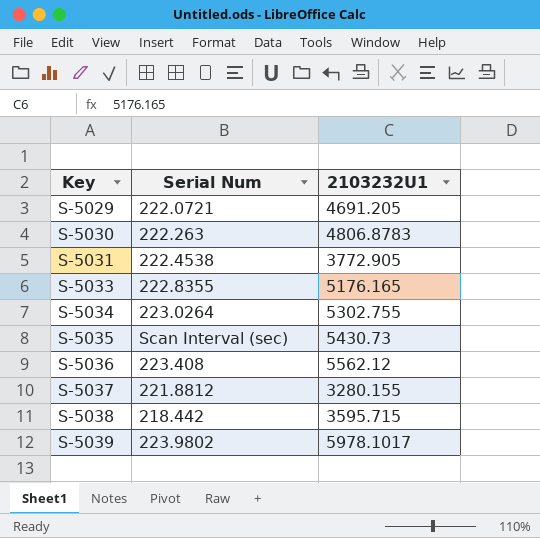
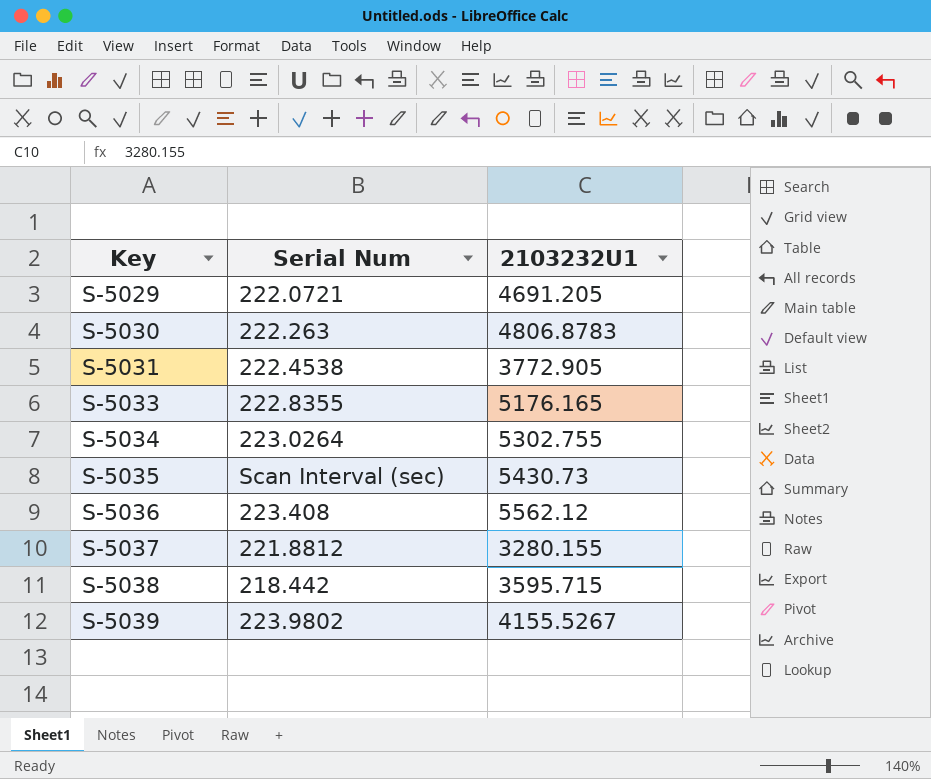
S-5039 | 2103232U1: 5978.1017 -> 4155.5267

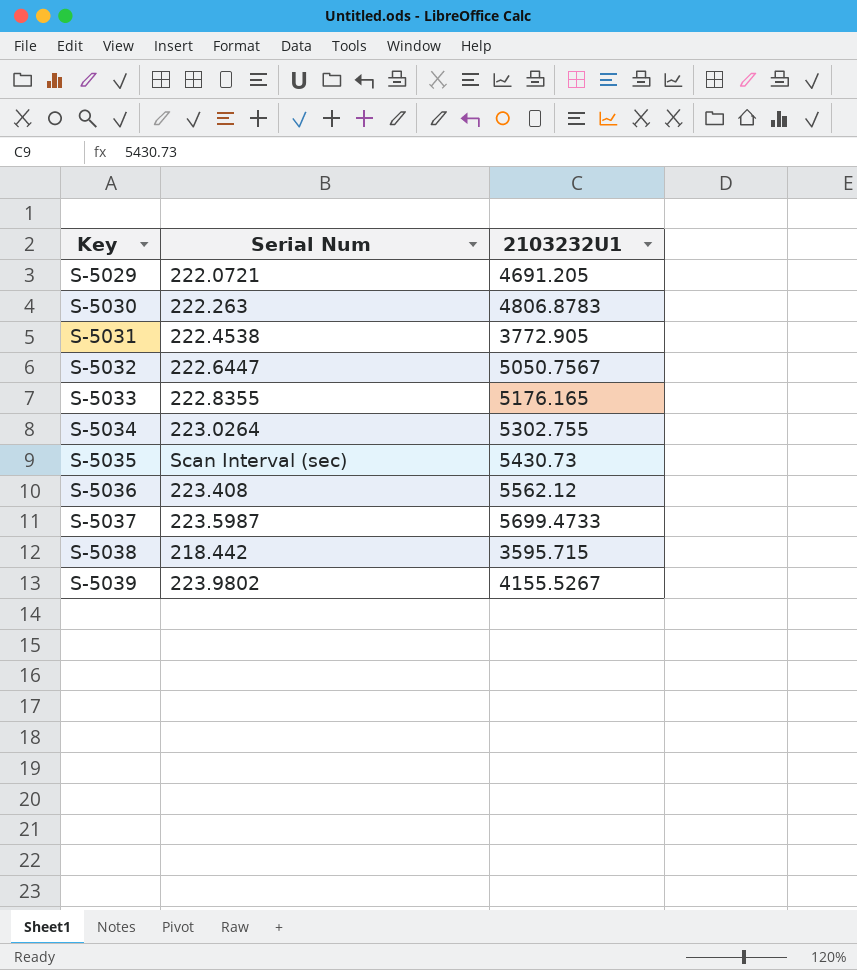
row S-5032: none -> 222.6447 | 5050.7567
S-5037 | Serial Num: 221.8812 -> 223.5987
S-5037 | 2103232U1: 3280.155 -> 5699.4733

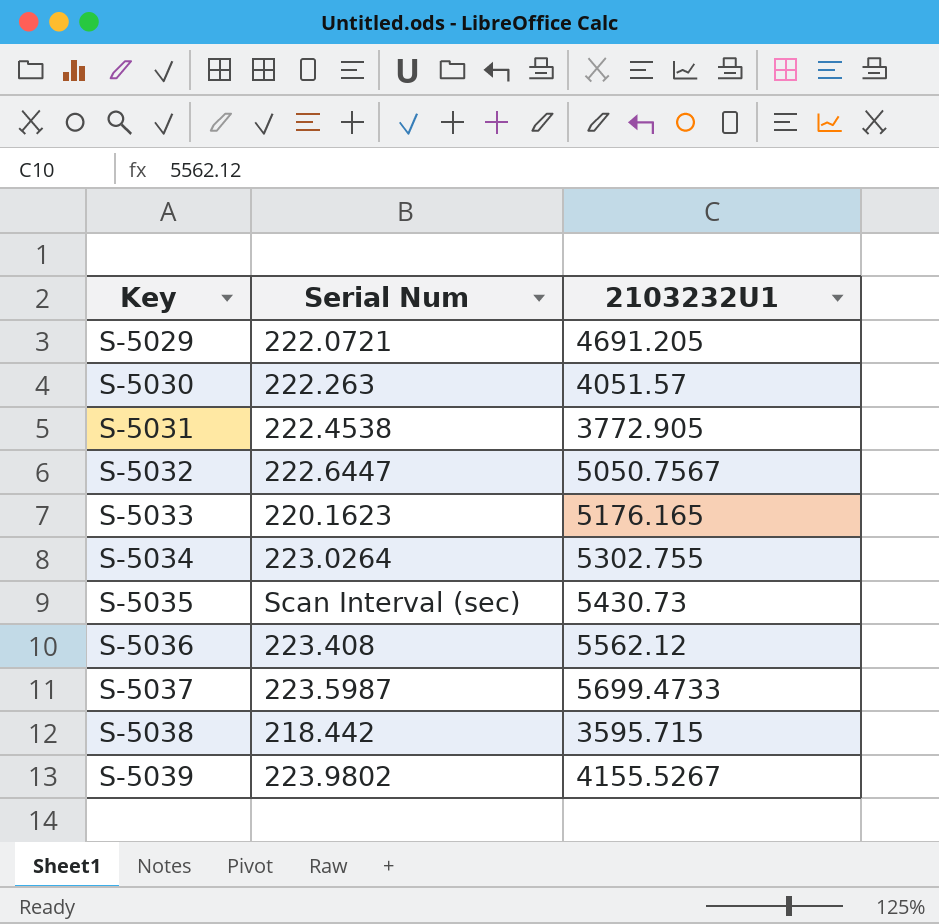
S-5030 | 2103232U1: 4806.8783 -> 4051.57
S-5033 | Serial Num: 222.8355 -> 220.1623

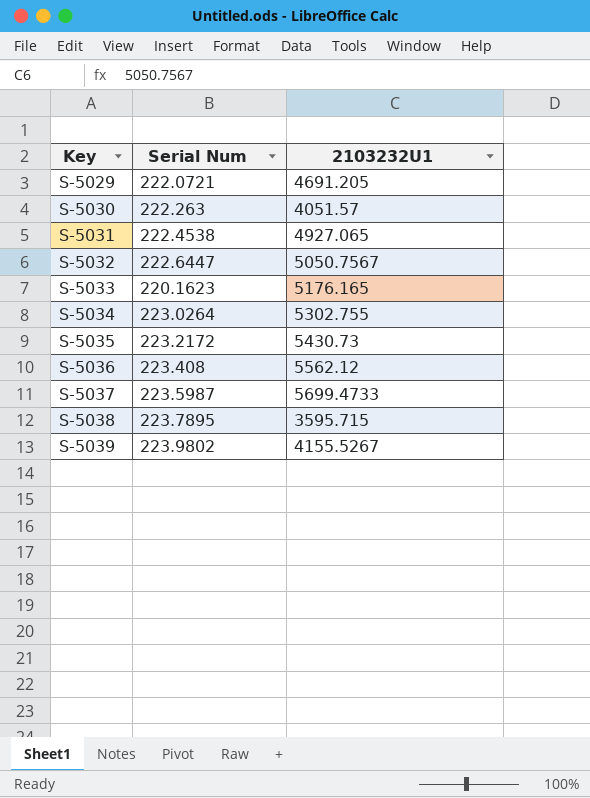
S-5031 | 2103232U1: 3772.905 -> 4927.065
S-5035 | Serial Num: Scan Interval (sec) -> 223.2172
S-5038 | Serial Num: 218.442 -> 223.7895

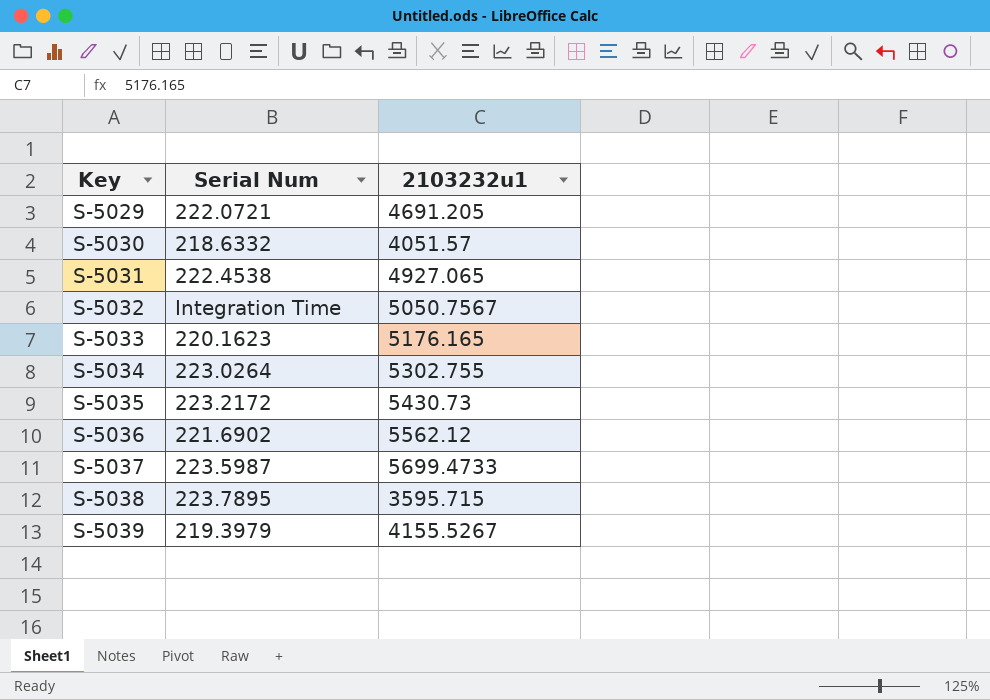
column name: 2103232U1 -> 2103232u1
S-5030 | Serial Num: 222.263 -> 218.6332
S-5032 | Serial Num: 222.6447 -> Integration Time
S-5036 | Serial Num: 223.408 -> 221.6902
S-5039 | Serial Num: 223.9802 -> 219.3979

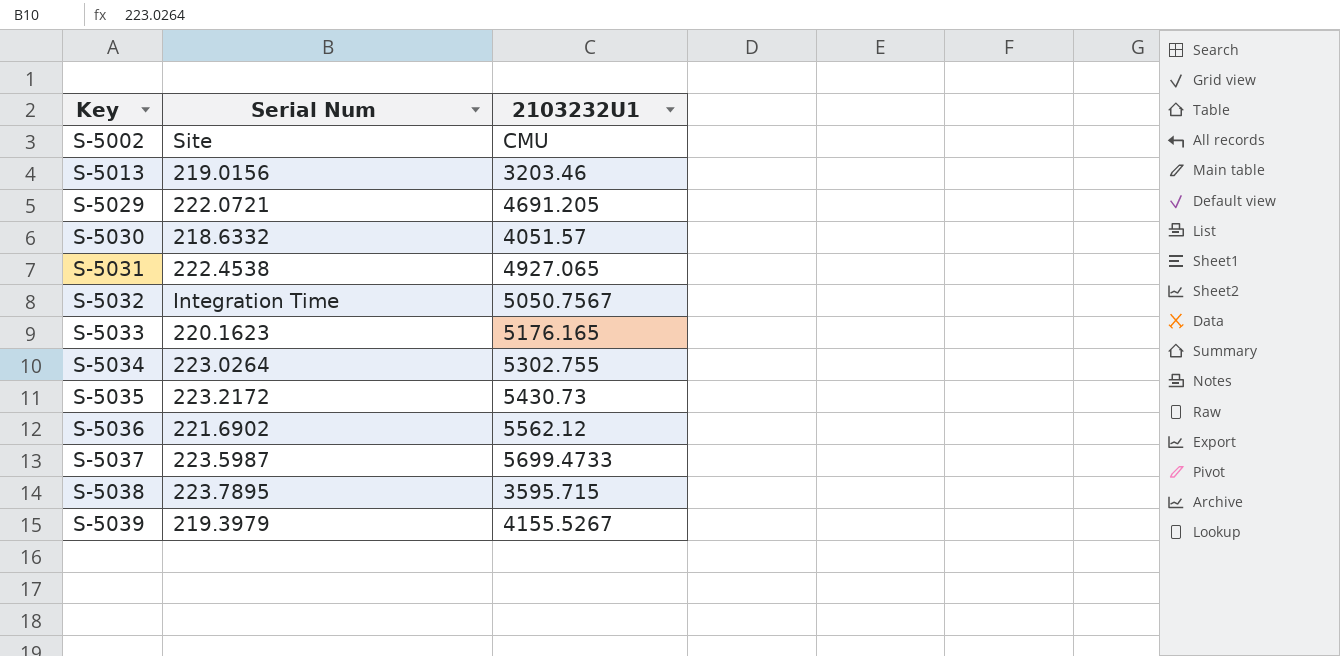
column name: 2103232u1 -> 2103232U1
row S-5002: none -> Site | CMU
row S-5013: none -> 219.0156 | 3203.46

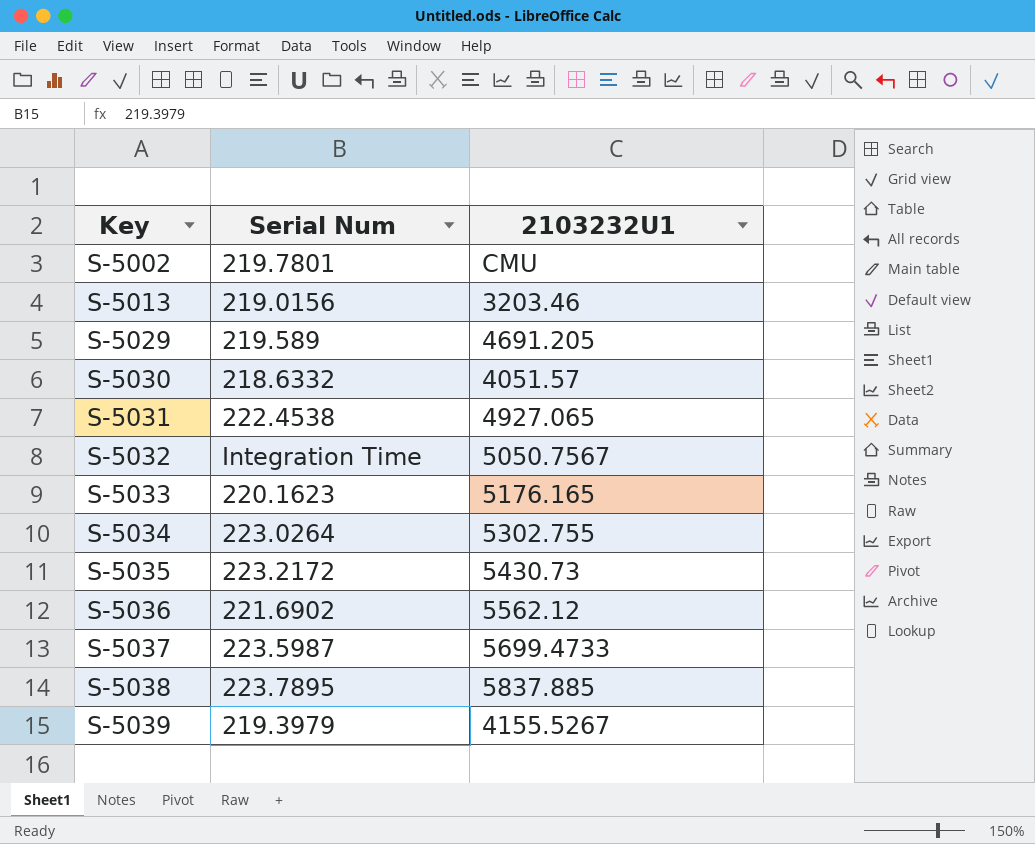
S-5002 | Serial Num: Site -> 219.7801
S-5029 | Serial Num: 222.0721 -> 219.589
S-5038 | 2103232U1: 3595.715 -> 5837.885

